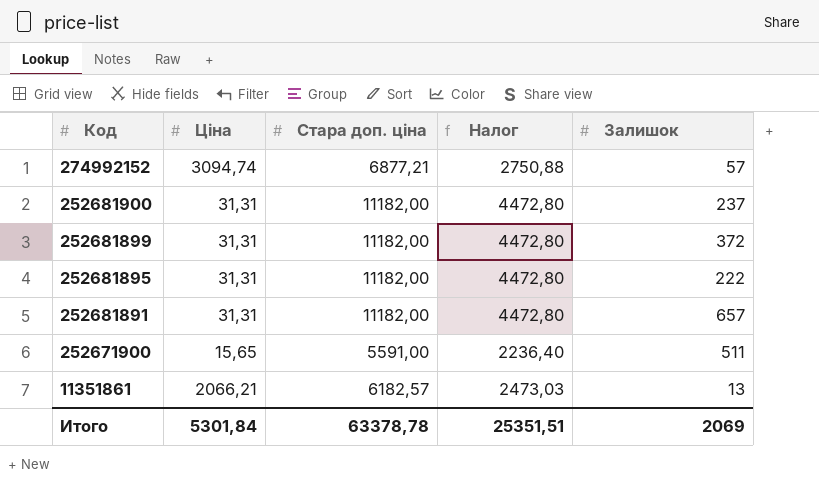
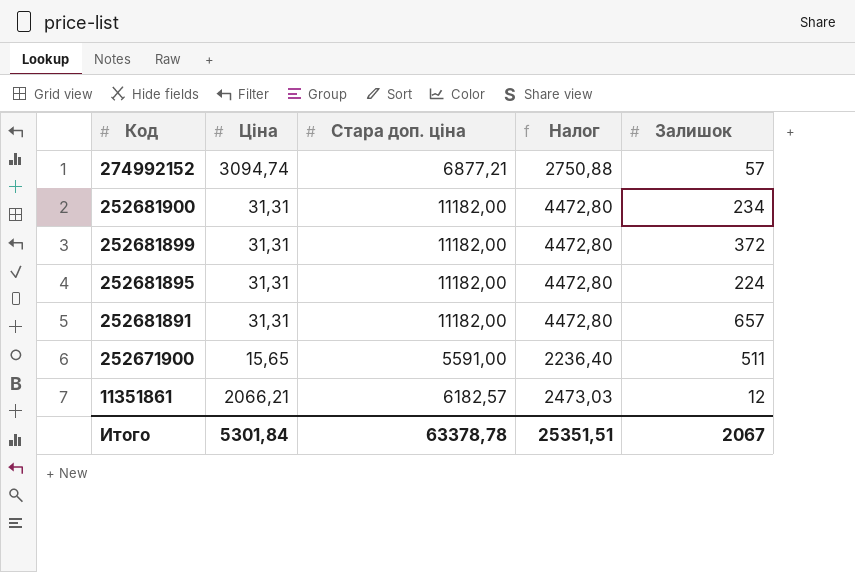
252681900 | Залишок: 237 -> 234
252681895 | Залишок: 222 -> 224
11351861 | Залишок: 13 -> 12
Итого | Залишок: 2069 -> 2067

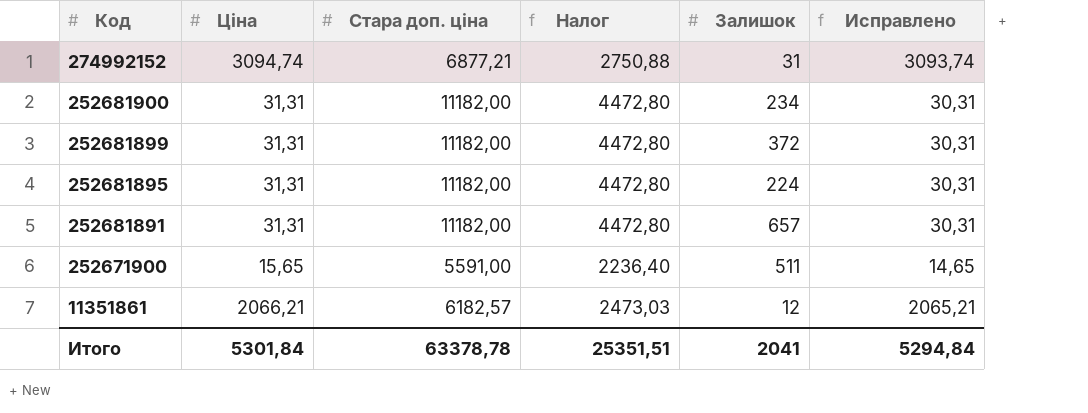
column Исправлено | formula: none -> [Ціна] - 1
274992152 | Залишок: 57 -> 31
Итого | Залишок: 2067 -> 2041

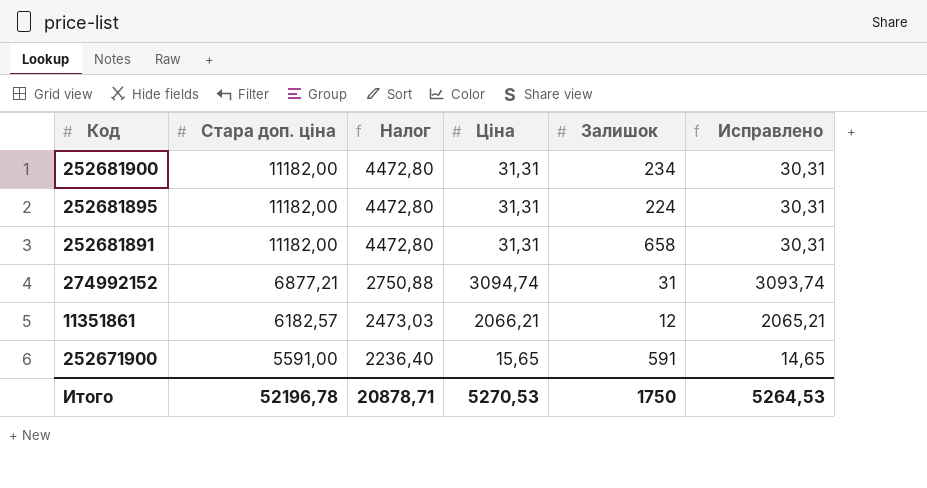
row order: Код descending -> Стара доп. ціна descending
column Ціна | position: 2 -> 4
row 252681899: 31,31 | 11182,00 | 4472,80 | 372 | 30,31 -> none
252681891 | Залишок: 657 -> 658
252671900 | Залишок: 511 -> 591
Итого | Стара доп. ціна: 63378,78 -> 52196,78
Итого | Налог: 25351,51 -> 20878,71
Итого | Ціна: 5301,84 -> 5270,53
Итого | Залишок: 2041 -> 1750
Итого | Исправлено: 5294,84 -> 5264,53

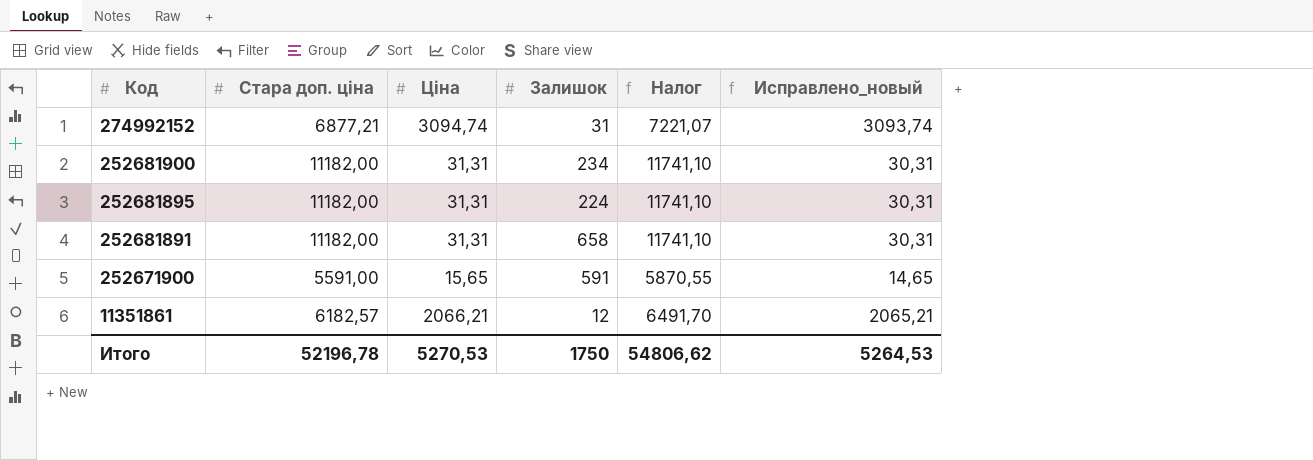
row order: Стара доп. ціна descending -> Код descending
column Налог | formula: [Стара доп. ціна] * 0,4 -> [Стара доп. ціна] * 1,05
column Налог | position: 3 -> 5
column name: Исправлено -> Исправлено_новый
Итого | Налог: 20878,71 -> 54806,62

